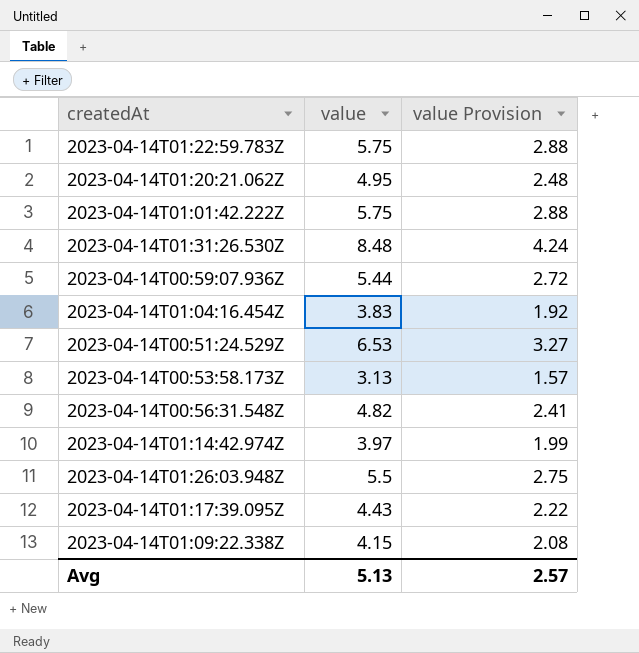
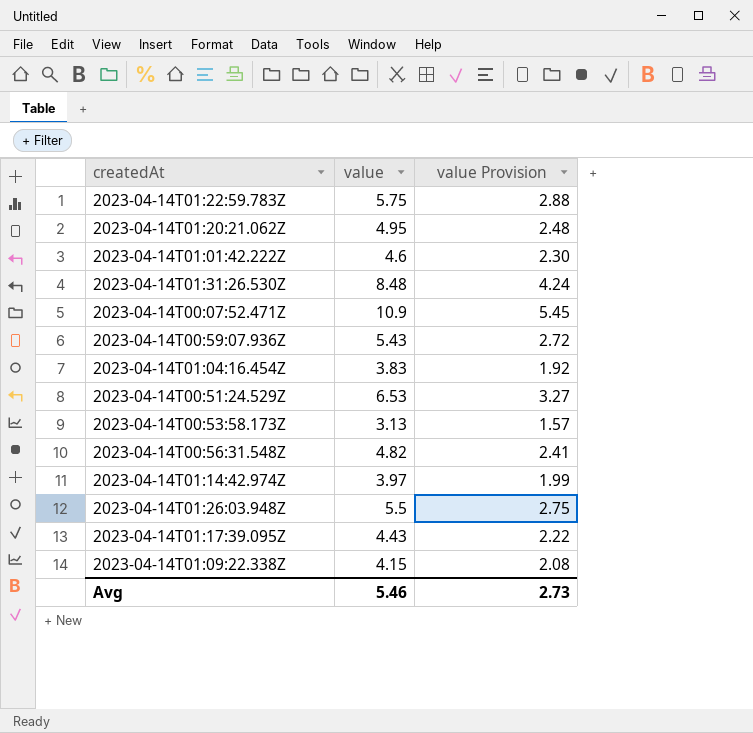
2023-04-14T01:01:42.222Z | value: 5.75 -> 4.6
2023-04-14T01:01:42.222Z | value Provision: 2.88 -> 2.30
row 2023-04-14T00:07:52.471Z: none -> 10.9 | 5.45
2023-04-14T00:59:07.936Z | value: 5.44 -> 5.43
Avg | value: 5.13 -> 5.46
Avg | value Provision: 2.57 -> 2.73

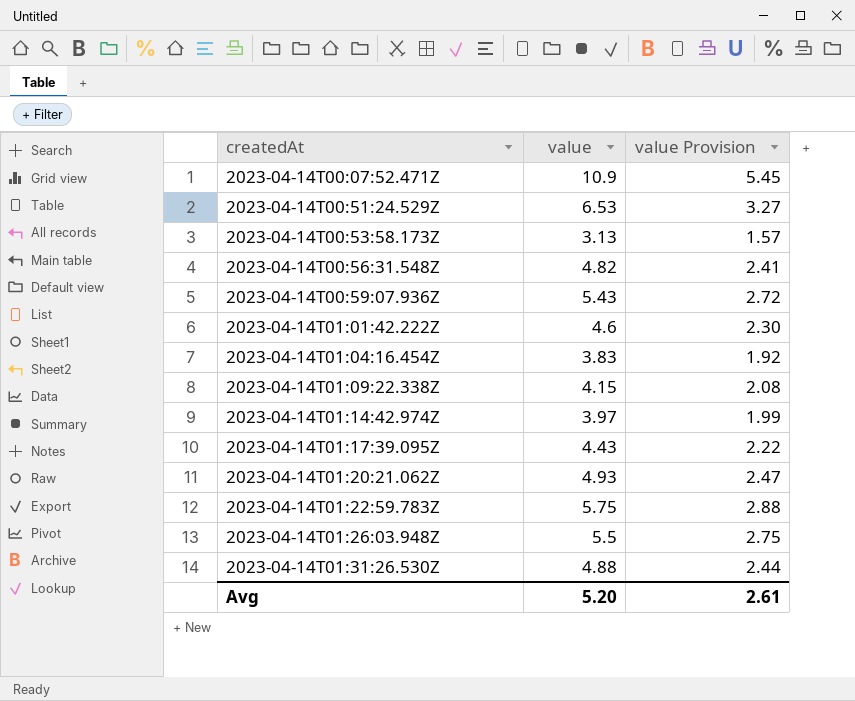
row order: none -> createdAt ascending
2023-04-14T01:20:21.062Z | value: 4.95 -> 4.93
2023-04-14T01:20:21.062Z | value Provision: 2.48 -> 2.47
2023-04-14T01:31:26.530Z | value: 8.48 -> 4.88
2023-04-14T01:31:26.530Z | value Provision: 4.24 -> 2.44
Avg | value: 5.46 -> 5.20
Avg | value Provision: 2.73 -> 2.61

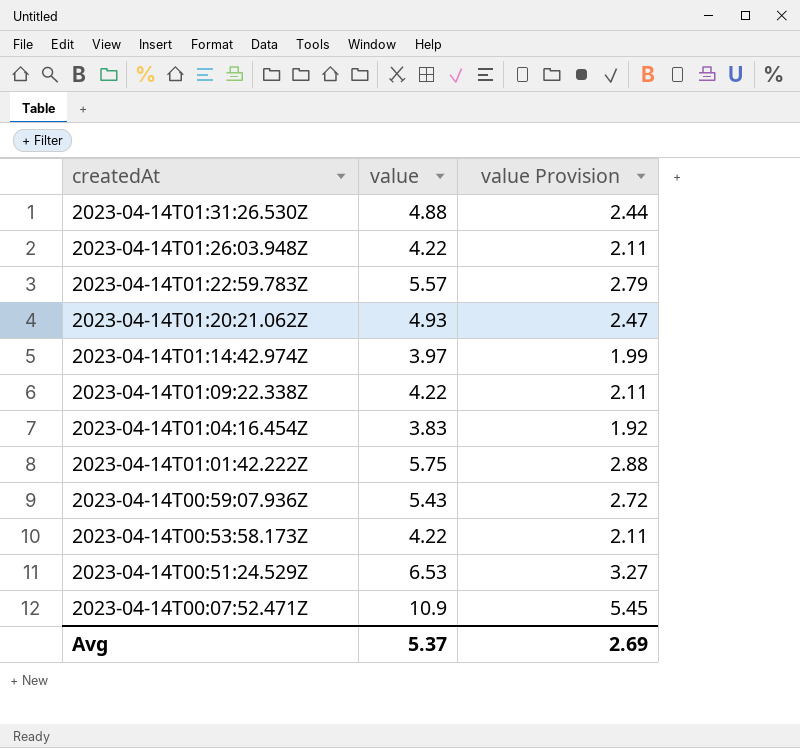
row order: createdAt ascending -> createdAt descending
row 2023-04-14T00:56:31.548Z: 4.82 | 2.41 -> none
row 2023-04-14T01:17:39.095Z: 4.43 | 2.22 -> none
2023-04-14T01:26:03.948Z | value: 5.5 -> 4.22
2023-04-14T01:26:03.948Z | value Provision: 2.75 -> 2.11
2023-04-14T01:22:59.783Z | value: 5.75 -> 5.57
2023-04-14T01:22:59.783Z | value Provision: 2.88 -> 2.79
2023-04-14T01:09:22.338Z | value: 4.15 -> 4.22
2023-04-14T01:09:22.338Z | value Provision: 2.08 -> 2.11
2023-04-14T01:01:42.222Z | value: 4.6 -> 5.75
2023-04-14T01:01:42.222Z | value Provision: 2.30 -> 2.88
2023-04-14T00:53:58.173Z | value: 3.13 -> 4.22
2023-04-14T00:53:58.173Z | value Provision: 1.57 -> 2.11
Avg | value: 5.20 -> 5.37
Avg | value Provision: 2.61 -> 2.69

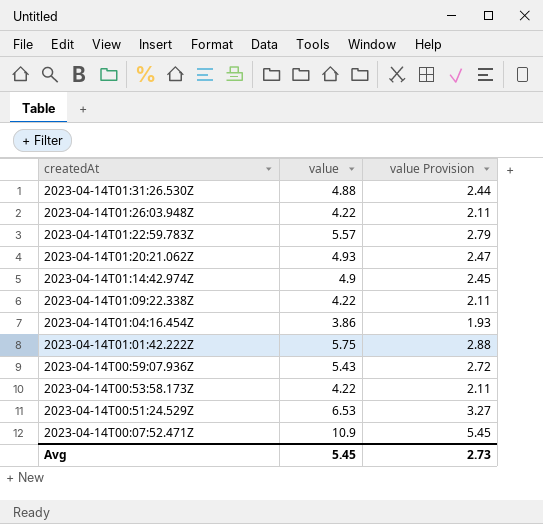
2023-04-14T01:14:42.974Z | value: 3.97 -> 4.9
2023-04-14T01:14:42.974Z | value Provision: 1.99 -> 2.45
2023-04-14T01:04:16.454Z | value: 3.83 -> 3.86
2023-04-14T01:04:16.454Z | value Provision: 1.92 -> 1.93
Avg | value: 5.37 -> 5.45
Avg | value Provision: 2.69 -> 2.73

